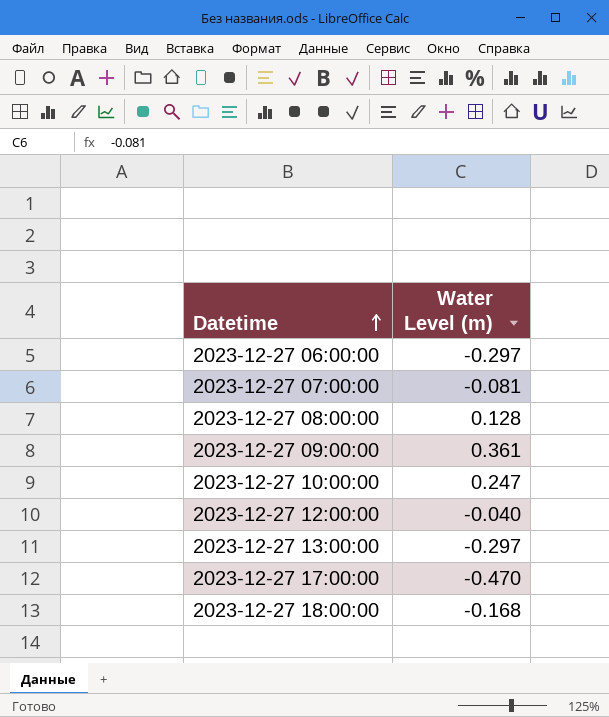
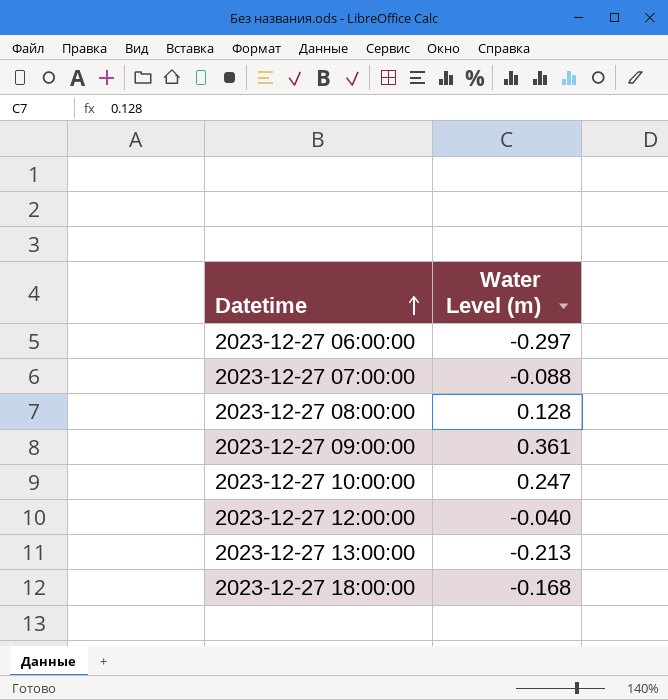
row 2023-12-27 17:00:00: -0.470 -> none
2023-12-27 07:00:00 | Water Level (m): -0.081 -> -0.088
2023-12-27 13:00:00 | Water Level (m): -0.297 -> -0.213

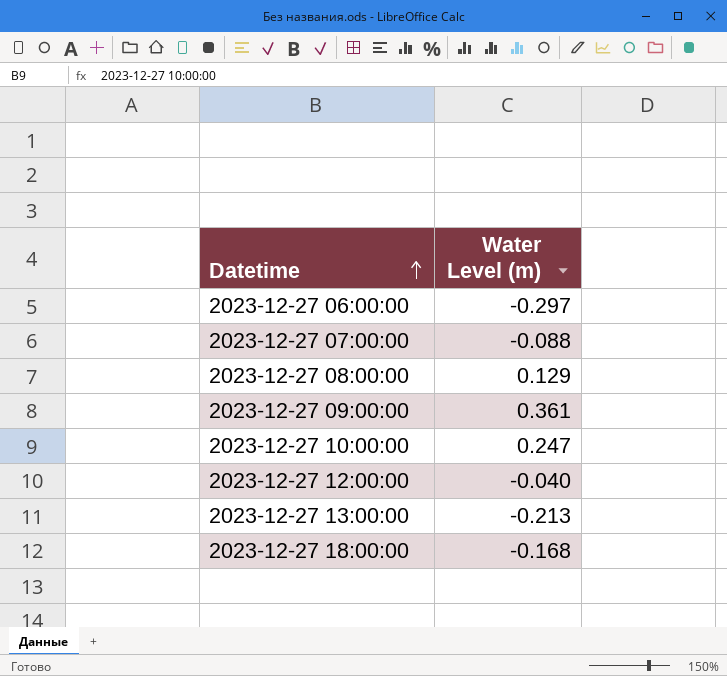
2023-12-27 08:00:00 | Water Level (m): 0.128 -> 0.129

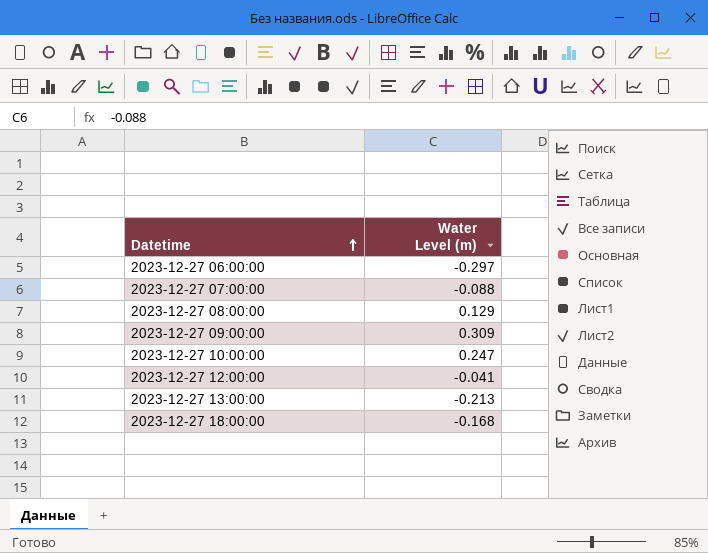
2023-12-27 09:00:00 | Water Level (m): 0.361 -> 0.309
2023-12-27 12:00:00 | Water Level (m): -0.040 -> -0.041

